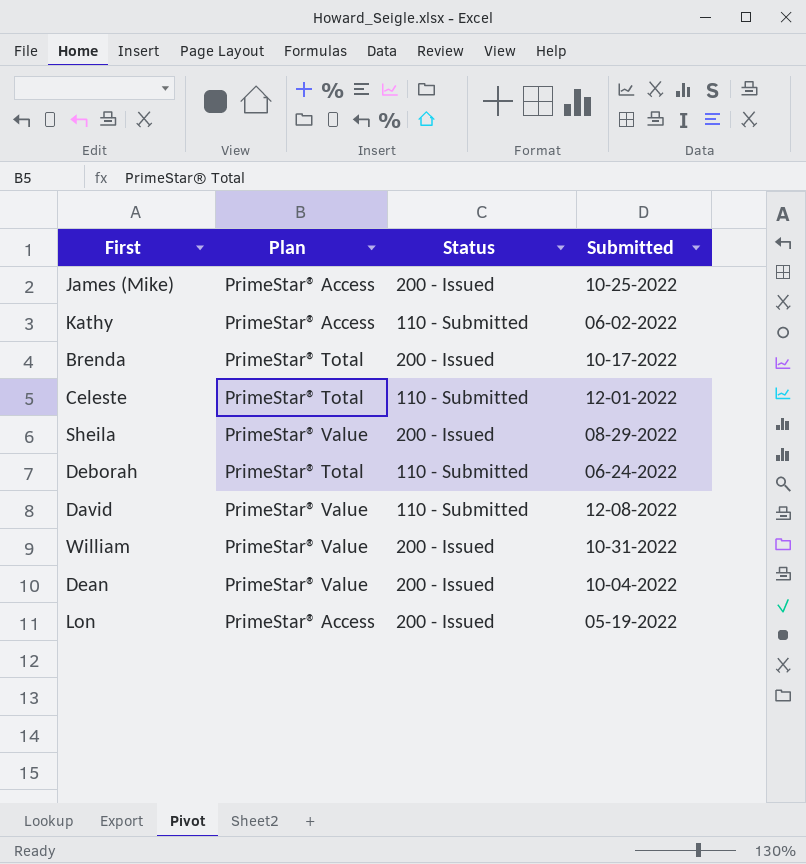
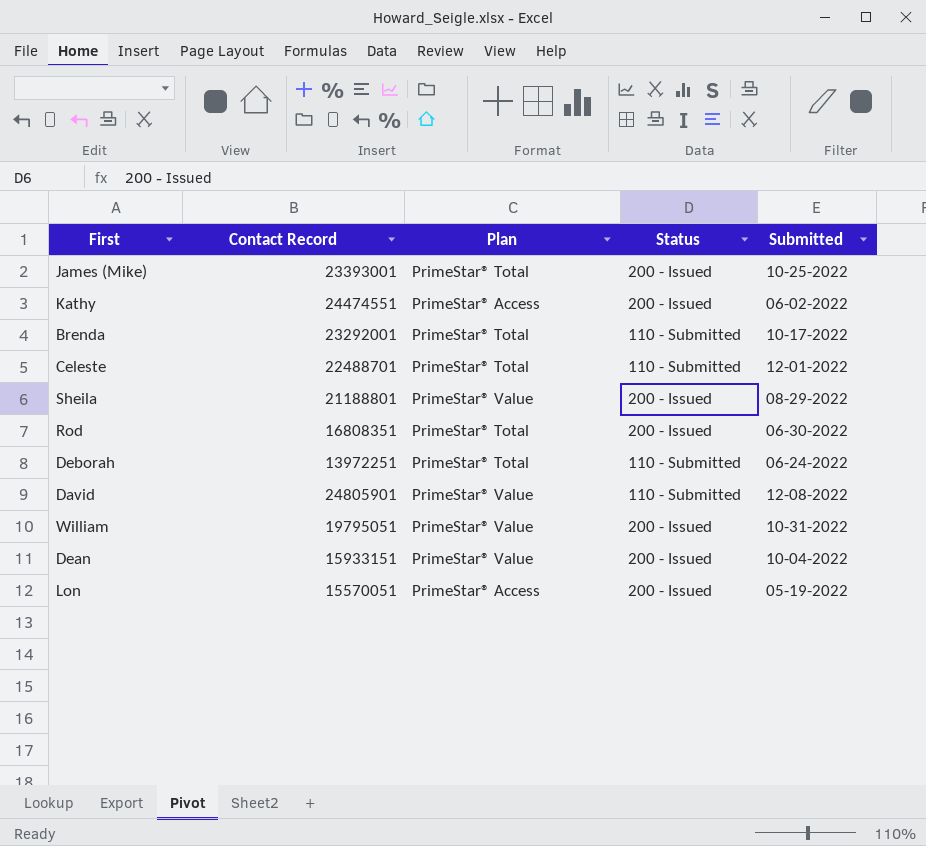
column Contact Record | position: none -> 2
James (Mike) | Plan: PrimeStar® Access -> PrimeStar® Total
Kathy | Status: 110 - Submitted -> 200 - Issued
Brenda | Status: 200 - Issued -> 110 - Submitted
row Rod: none -> 16808351 | PrimeStar® Total | 200 - Issued | 06-30-2022

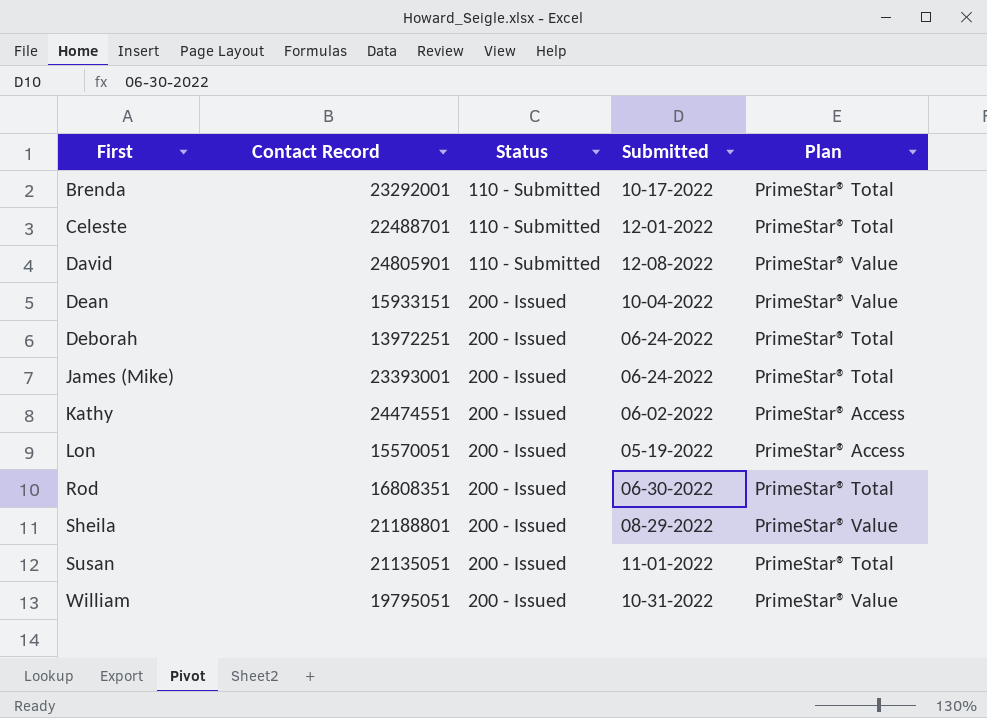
row order: none -> First ascending
column Plan | position: 3 -> 5
Deborah | Status: 110 - Submitted -> 200 - Issued
James (Mike) | Submitted: 10-25-2022 -> 06-24-2022
row Susan: none -> 21135051 | 200 - Issued | 11-01-2022 | PrimeStar® Total

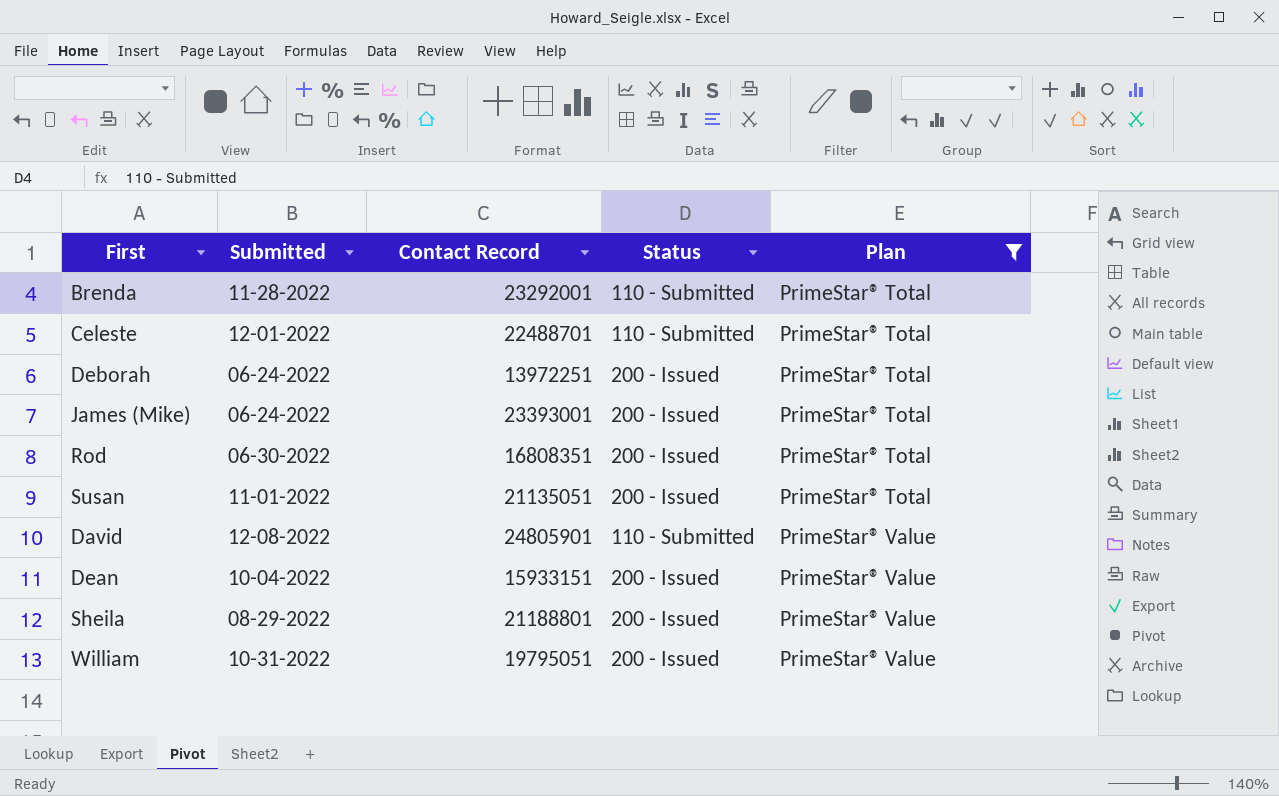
filter: none -> Plan != PrimeStar® Access
row order: First ascending -> Plan ascending
column Submitted | position: 4 -> 2
Brenda | Submitted: 10-17-2022 -> 11-28-2022

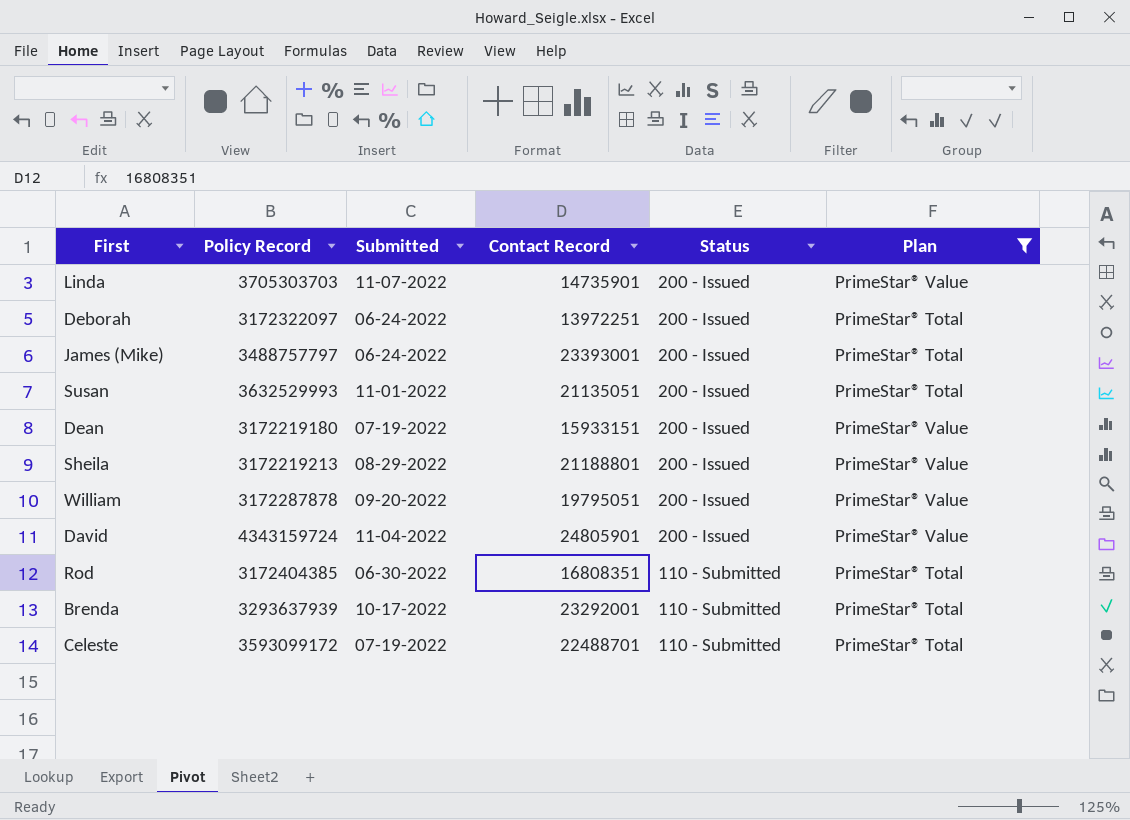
row order: Plan ascending -> Status descending
column Policy Record | position: none -> 2
row Linda: none -> 3705303703 | 11-07-2022 | 14735901 | 200 - Issued | PrimeStar® Value
Dean | Submitted: 10-04-2022 -> 07-19-2022
William | Submitted: 10-31-2022 -> 09-20-2022
David | Submitted: 12-08-2022 -> 11-04-2022
David | Status: 110 - Submitted -> 200 - Issued
Rod | Status: 200 - Issued -> 110 - Submitted
Brenda | Submitted: 11-28-2022 -> 10-17-2022
Celeste | Submitted: 12-01-2022 -> 07-19-2022

